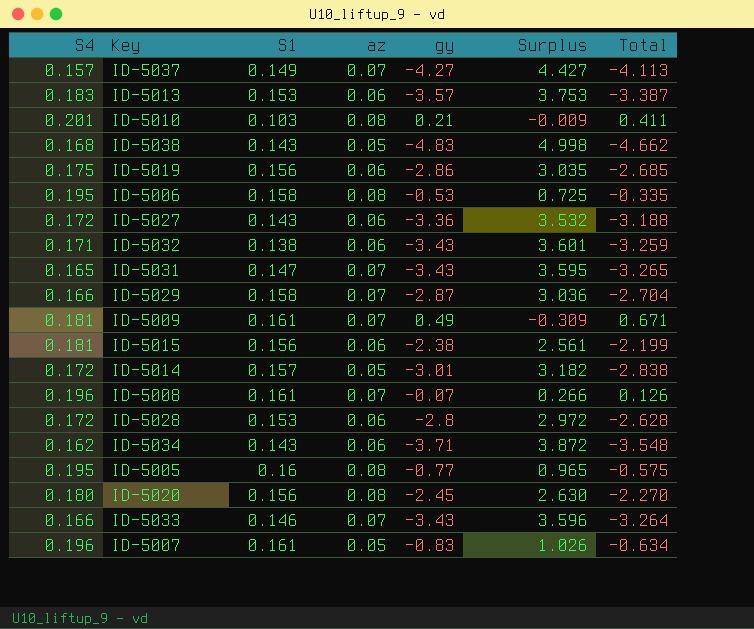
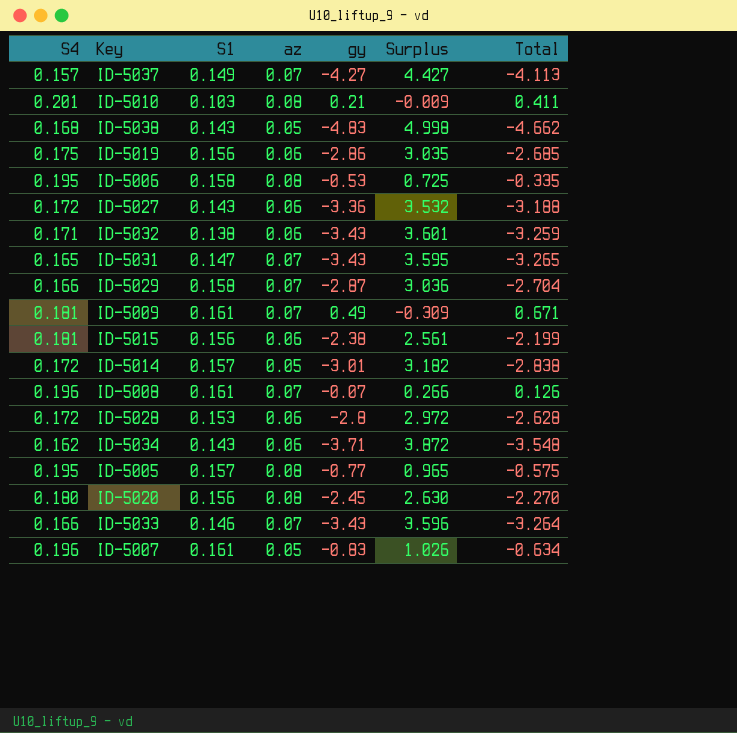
row ID-5013: 0.183 | 0.153 | 0.06 | -3.57 | 3.753 | -3.387 -> none
ID-5005 | S1: 0.16 -> 0.157

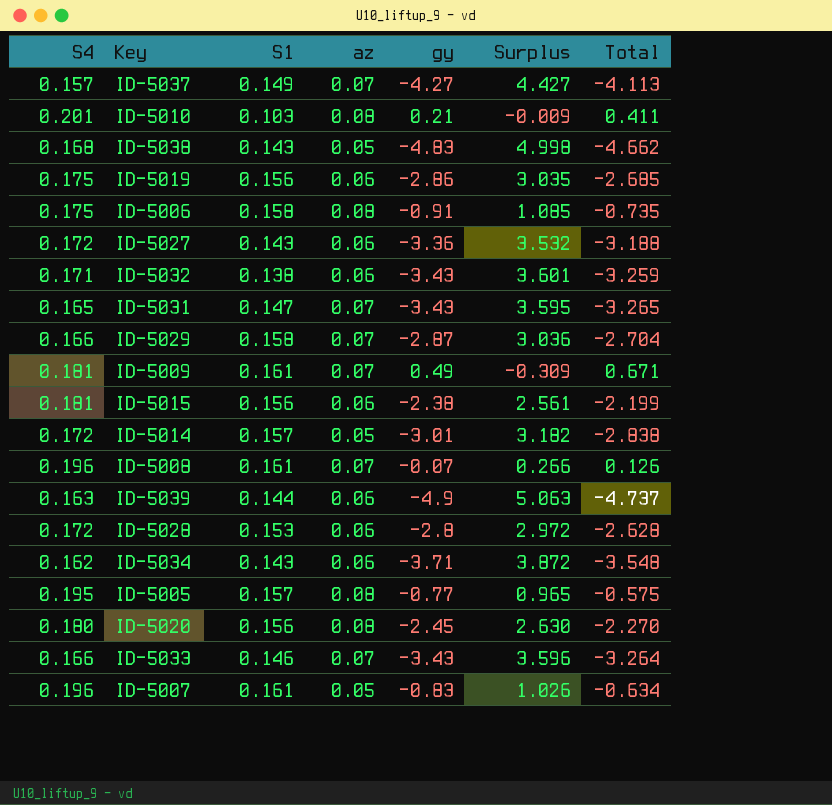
ID-5006 | S4: 0.195 -> 0.175
ID-5006 | gy: -0.53 -> -0.91
ID-5006 | Surplus: 0.725 -> 1.085
ID-5006 | Total: -0.335 -> -0.735
row ID-5039: none -> 0.163 | 0.144 | 0.06 | -4.9 | 5.063 | -4.737

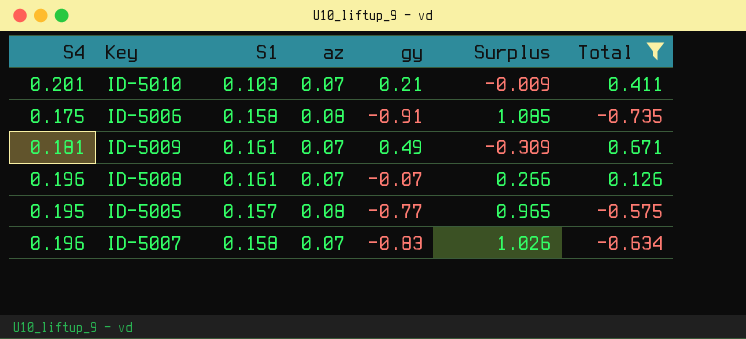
filter: none -> Total >= -0.735
ID-5010 | az: 0.08 -> 0.07
ID-5007 | S1: 0.161 -> 0.158
ID-5007 | az: 0.05 -> 0.07

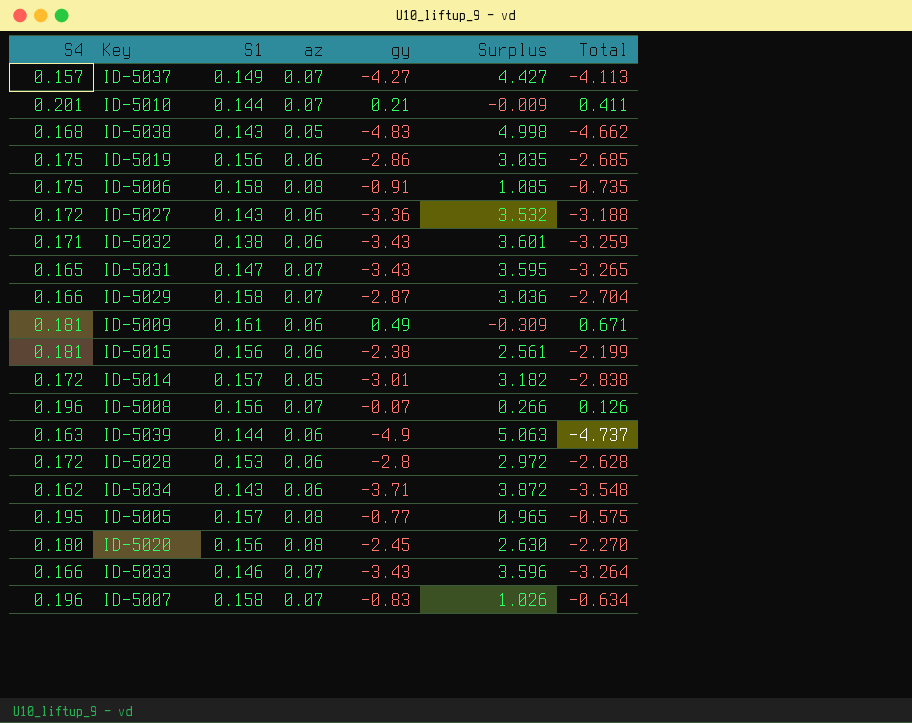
filter: Total >= -0.735 -> none
ID-5010 | S1: 0.103 -> 0.144
ID-5009 | az: 0.07 -> 0.06
ID-5008 | S1: 0.161 -> 0.156

